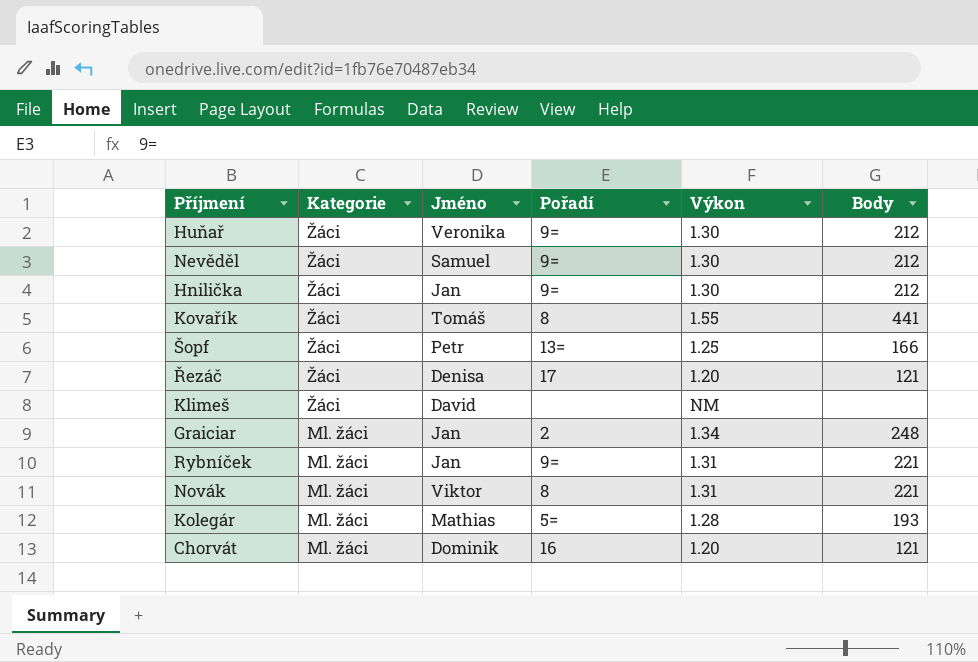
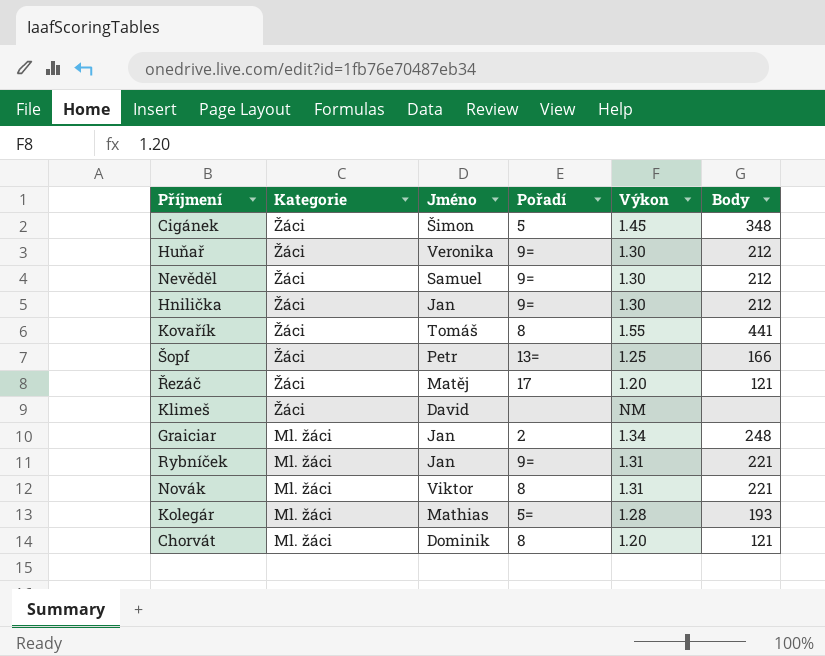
row Cigánek: none -> Žáci | Šimon | 5 | 1.45 | 348
Řezáč | Jméno: Denisa -> Matěj
Chorvát | Pořadí: 16 -> 8

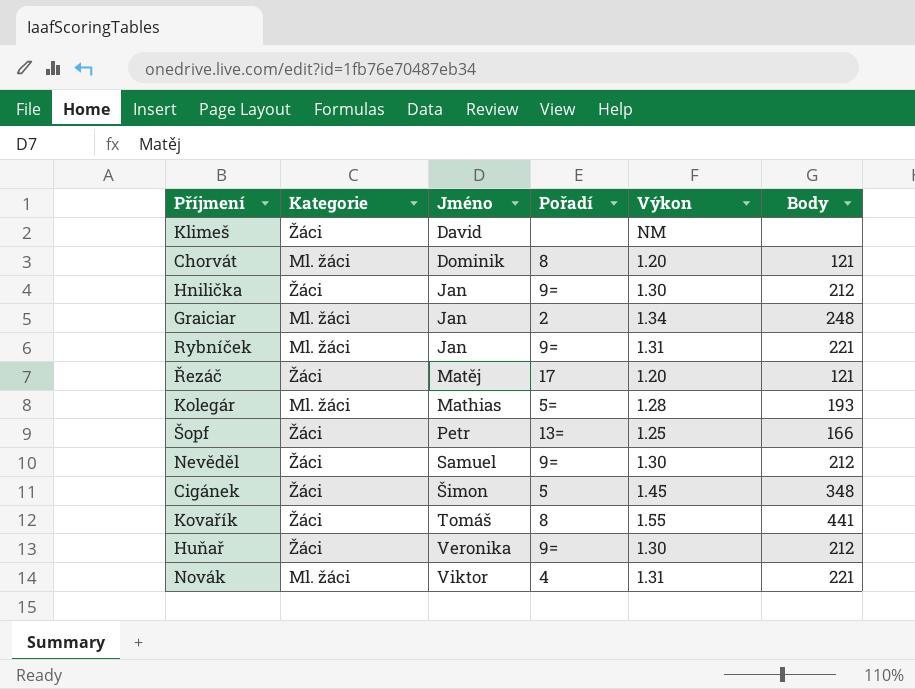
row order: Kategorie descending -> Jméno ascending
Novák | Pořadí: 8 -> 4

